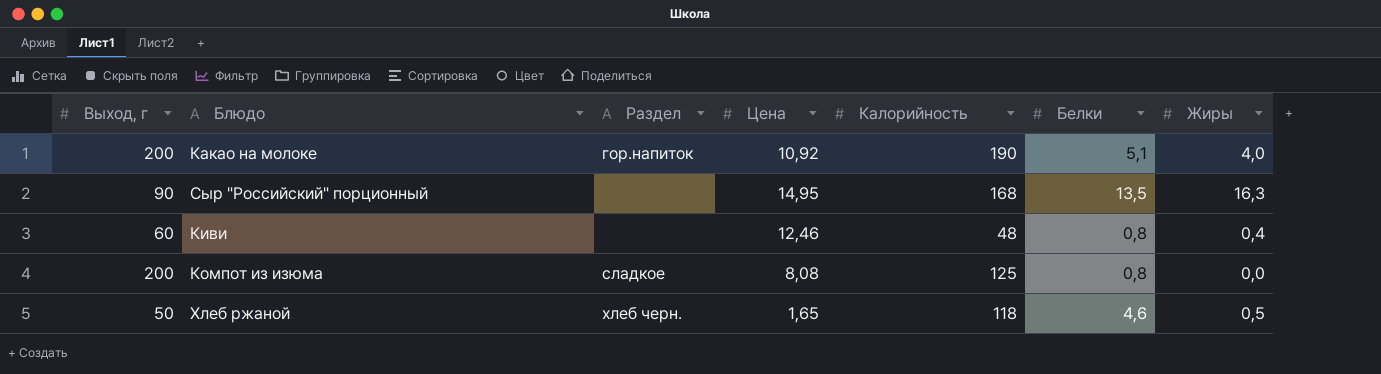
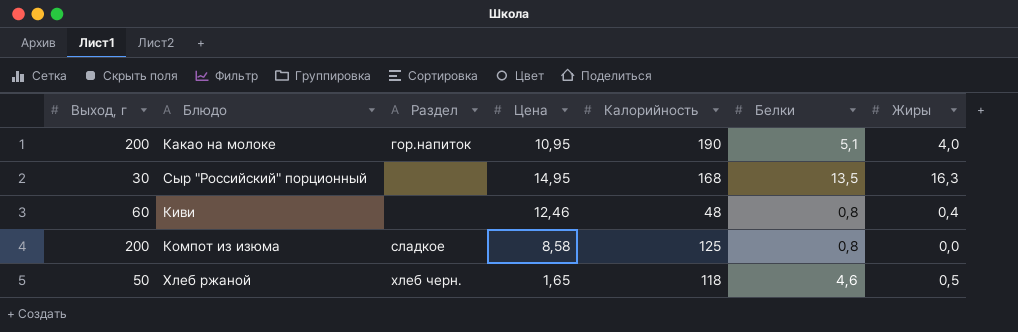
Какао на молоке | Цена: 10,92 -> 10,95
Сыр "Российский" порционный | Выход, г: 90 -> 30
Компот из изюма | Цена: 8,08 -> 8,58

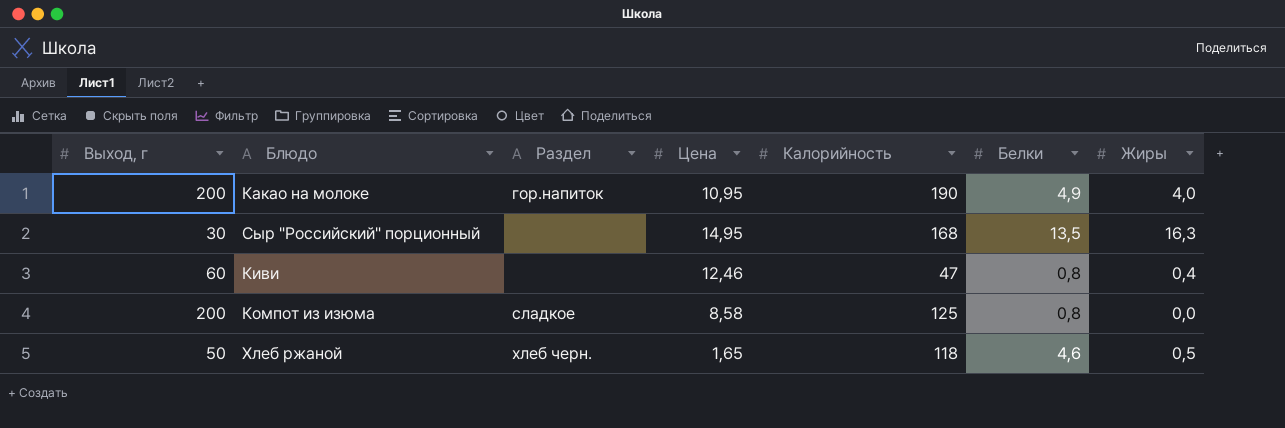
Какао на молоке | Белки: 5,1 -> 4,9
Киви | Калорийность: 48 -> 47

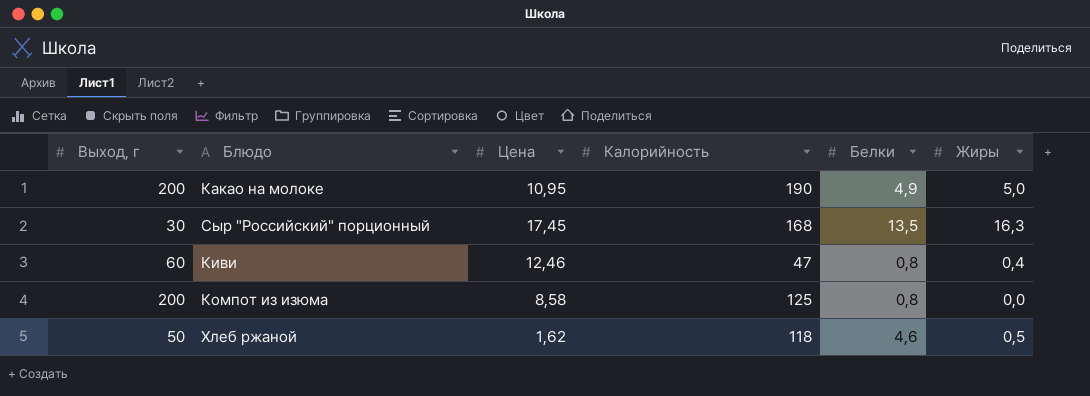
column Раздел | position: 3 -> none
Какао на молоке | Жиры: 4,0 -> 5,0
Сыр "Российский" порционный | Цена: 14,95 -> 17,45
Хлеб ржаной | Цена: 1,65 -> 1,62

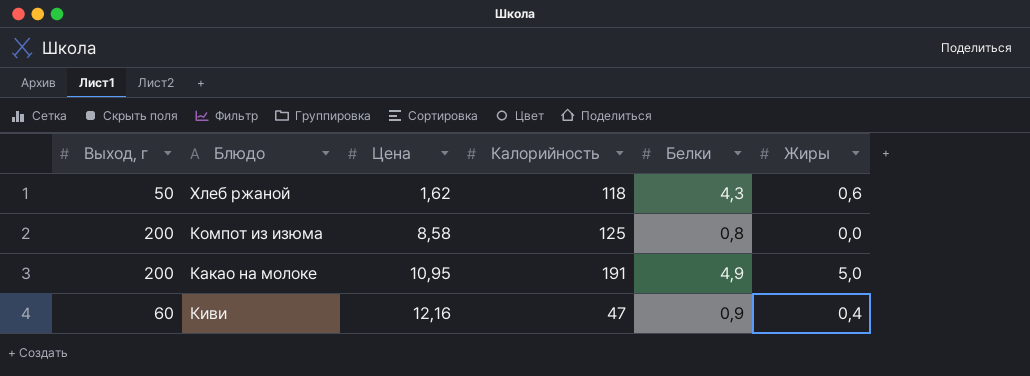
row order: none -> Цена ascending
row Сыр "Российский" порционный: 30 | 17,45 | 168 | 13,5 | 16,3 -> none
Хлеб ржаной | Белки: 4,6 -> 4,3
Хлеб ржаной | Жиры: 0,5 -> 0,6
Какао на молоке | Калорийность: 190 -> 191
Киви | Цена: 12,46 -> 12,16
Киви | Белки: 0,8 -> 0,9

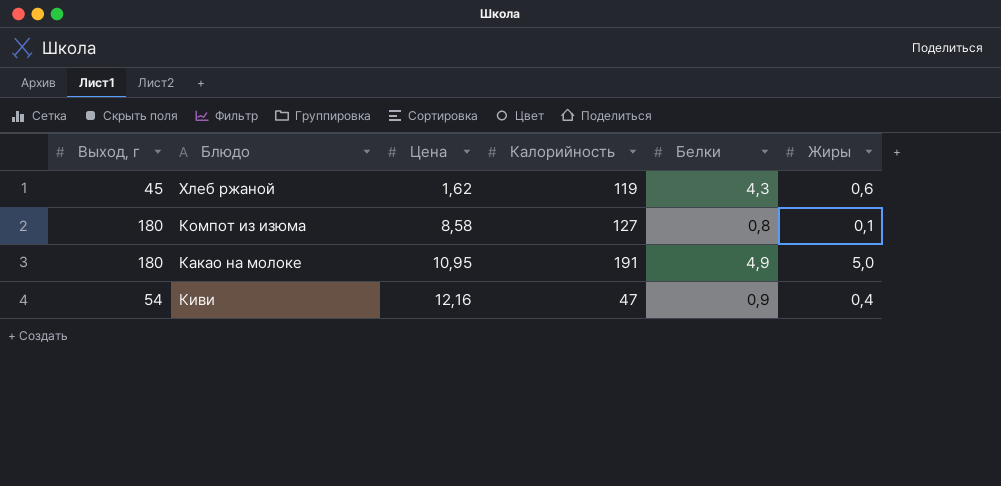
Хлеб ржаной | Выход, г: 50 -> 45
Хлеб ржаной | Калорийность: 118 -> 119
Компот из изюма | Выход, г: 200 -> 180
Компот из изюма | Калорийность: 125 -> 127
Компот из изюма | Жиры: 0,0 -> 0,1
Какао на молоке | Выход, г: 200 -> 180
Киви | Выход, г: 60 -> 54

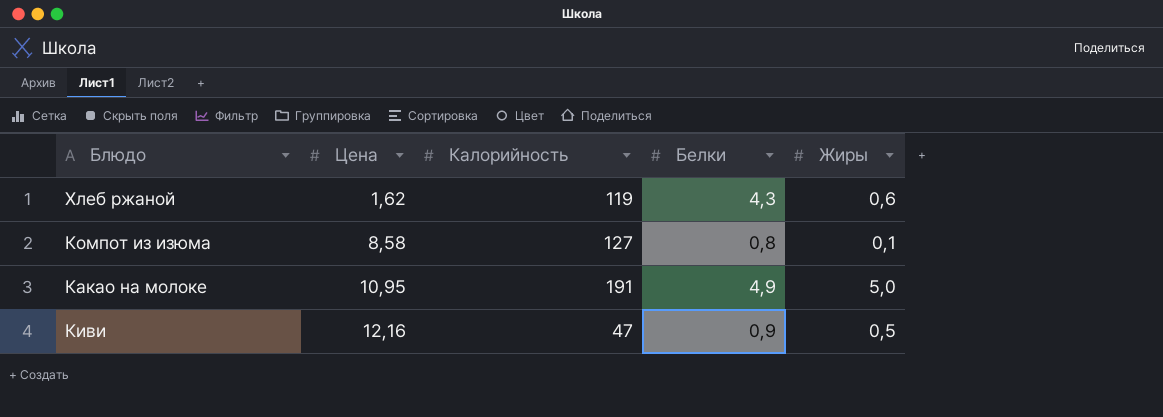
column Выход, г | position: 1 -> none
Киви | Жиры: 0,4 -> 0,5

